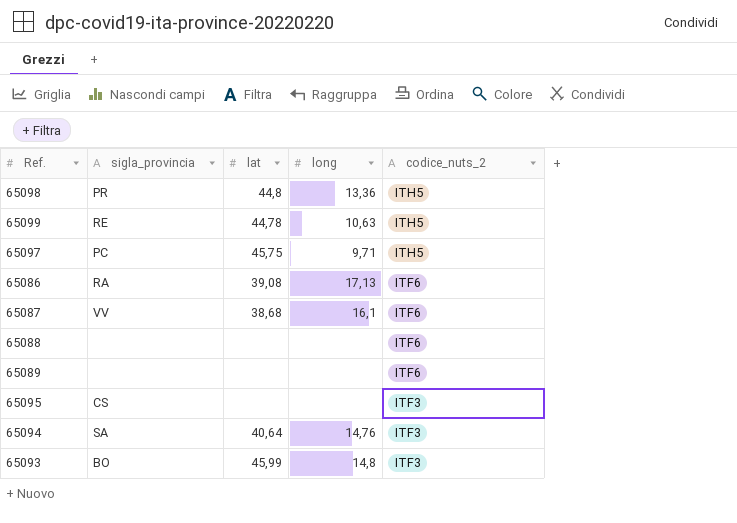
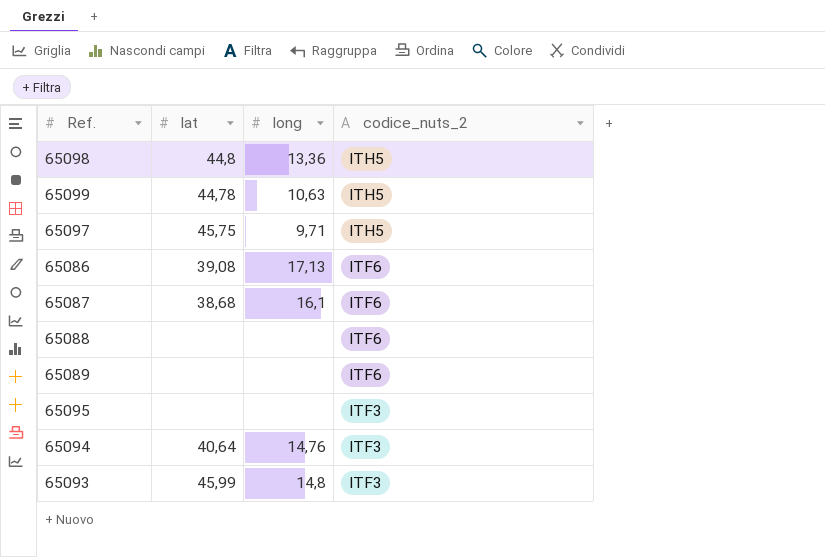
column sigla_provincia | position: 2 -> none

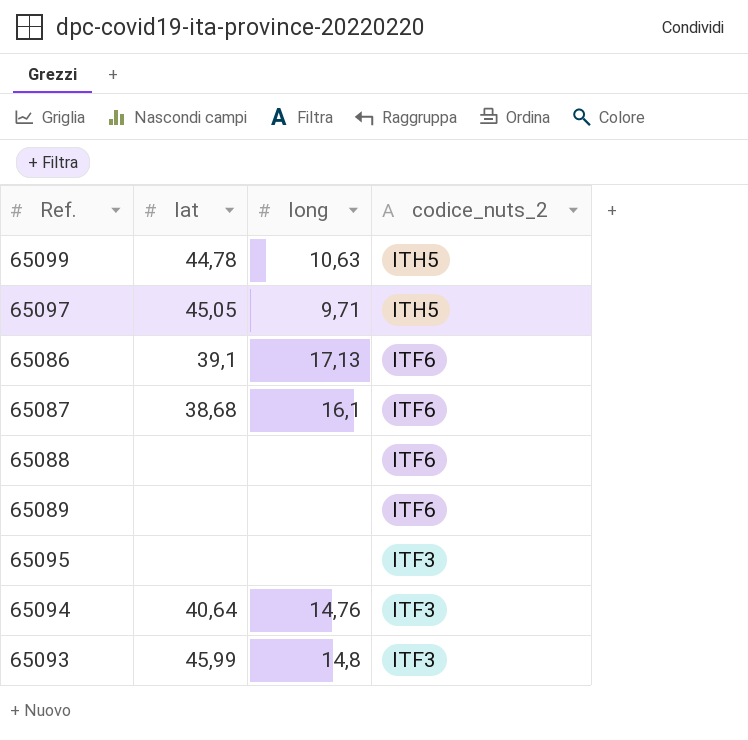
row 65098: 44,8 | 13,36 | ITH5 -> none
65097 | lat: 45,75 -> 45,05
65086 | lat: 39,08 -> 39,1

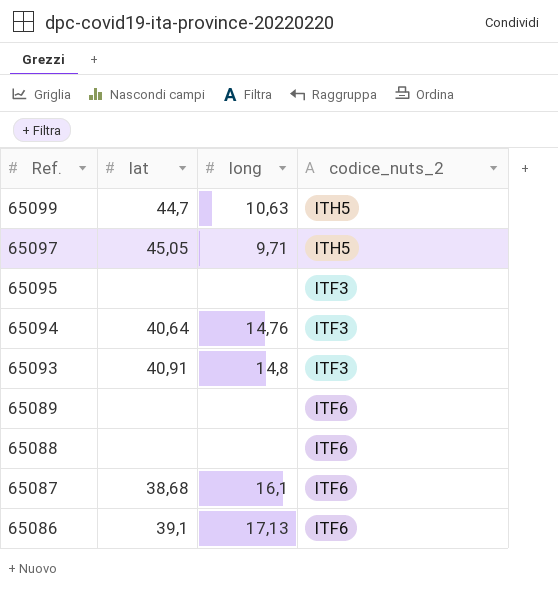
row order: codice_nuts_2 descending -> Ref. descending
65099 | lat: 44,78 -> 44,7
65093 | lat: 45,99 -> 40,91

